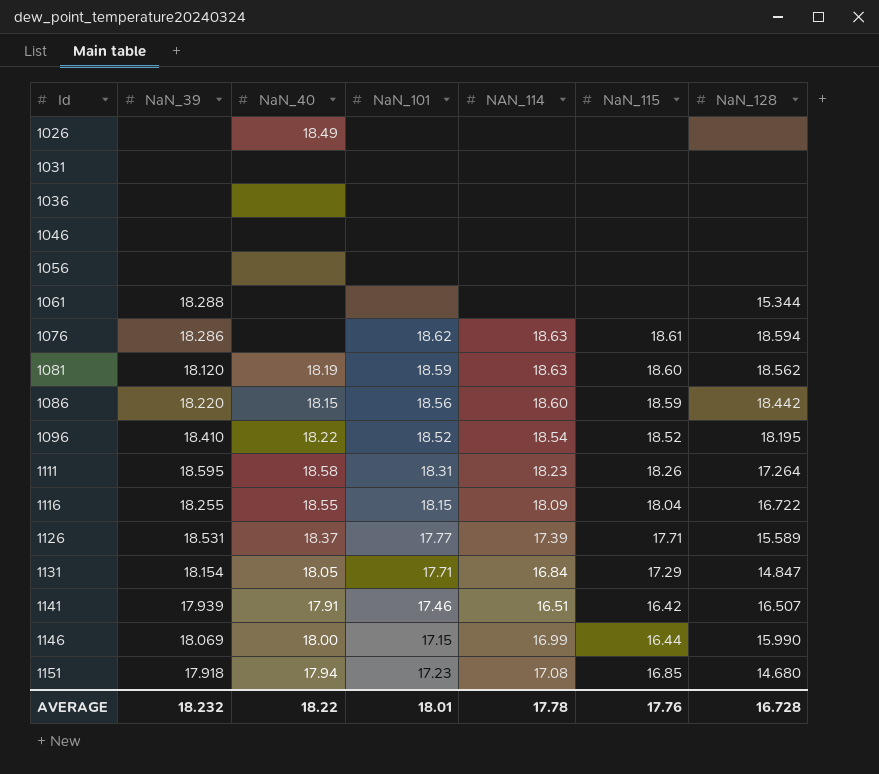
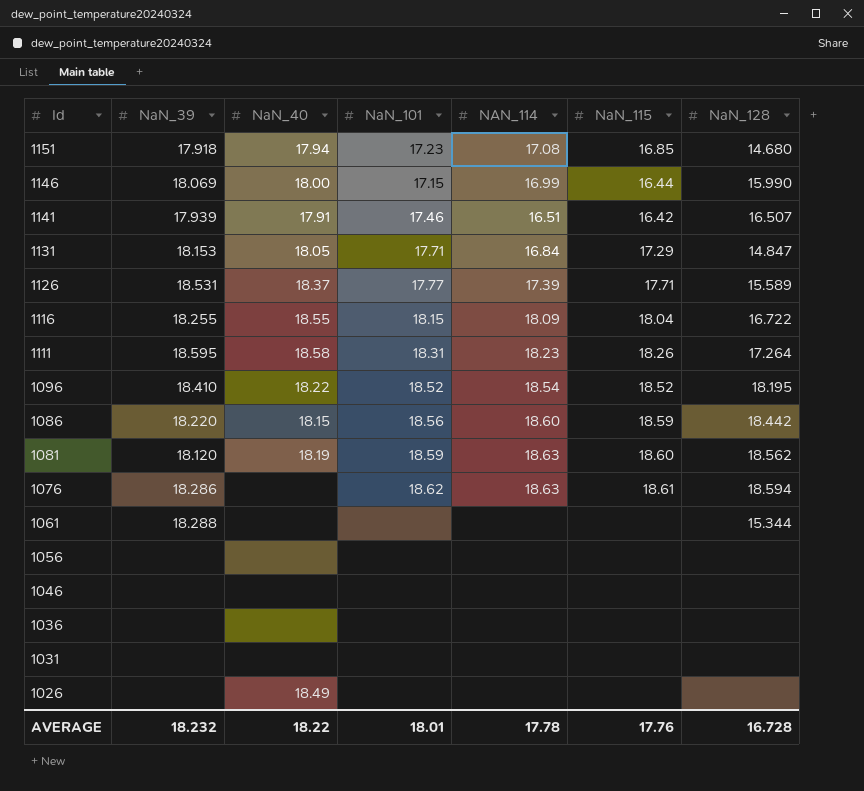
row order: Id ascending -> Id descending
1131 | NaN_39: 18.154 -> 18.153

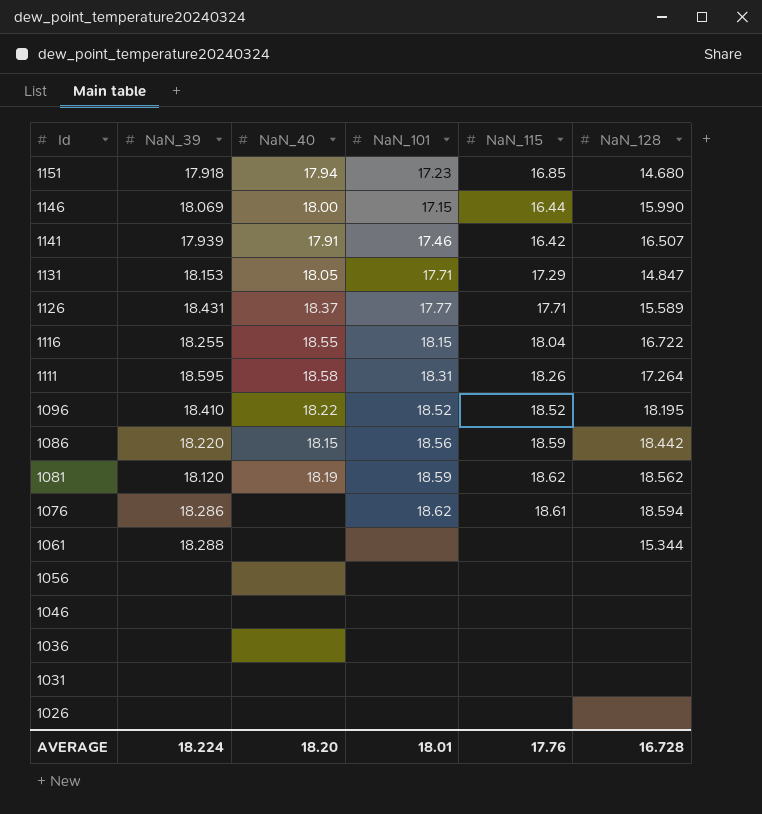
column NAN_114 | position: 5 -> none
1126 | NaN_39: 18.531 -> 18.431
1081 | NaN_115: 18.60 -> 18.62
1026 | NaN_40: 18.49 -> none
AVERAGE | NaN_39: 18.232 -> 18.224
AVERAGE | NaN_40: 18.22 -> 18.20

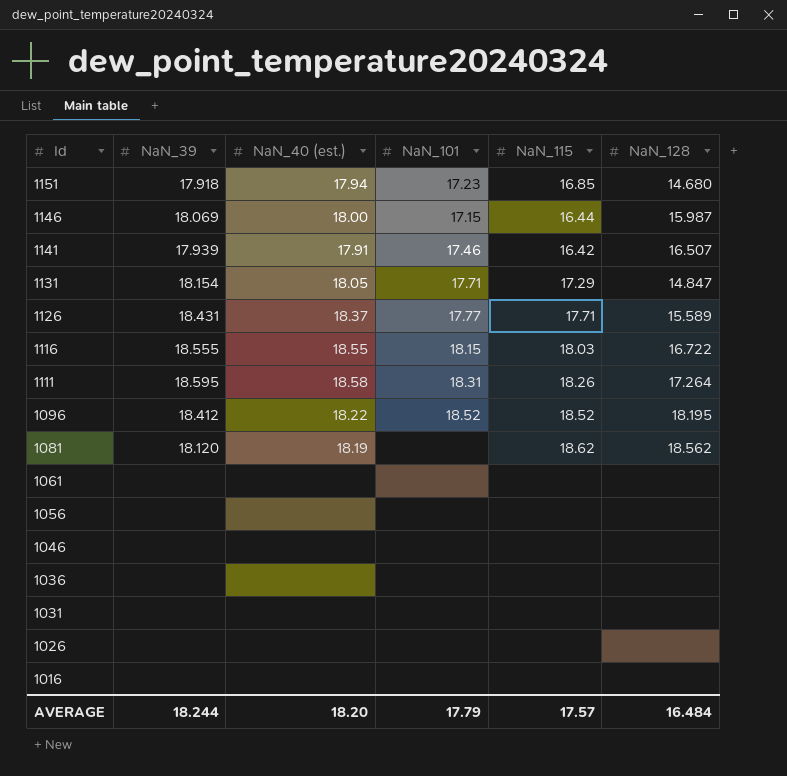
column name: NaN_40 -> NaN_40 (est.)
row 1086: 18.220 | 18.15 | 18.56 | 18.59 | 18.442 -> none
row 1076: 18.286 | none | 18.62 | 18.61 | 18.594 -> none
1146 | NaN_128: 15.990 -> 15.987
1131 | NaN_39: 18.153 -> 18.154
1116 | NaN_39: 18.255 -> 18.555
1116 | NaN_115: 18.04 -> 18.03
1096 | NaN_39: 18.410 -> 18.412
1081 | NaN_101: 18.59 -> none
1061 | NaN_39: 18.288 -> none
1061 | NaN_128: 15.344 -> none
row 1016: none -> none | none | none | none | none
AVERAGE | NaN_39: 18.224 -> 18.244
AVERAGE | NaN_101: 18.01 -> 17.79
AVERAGE | NaN_115: 17.76 -> 17.57
AVERAGE | NaN_128: 16.728 -> 16.484

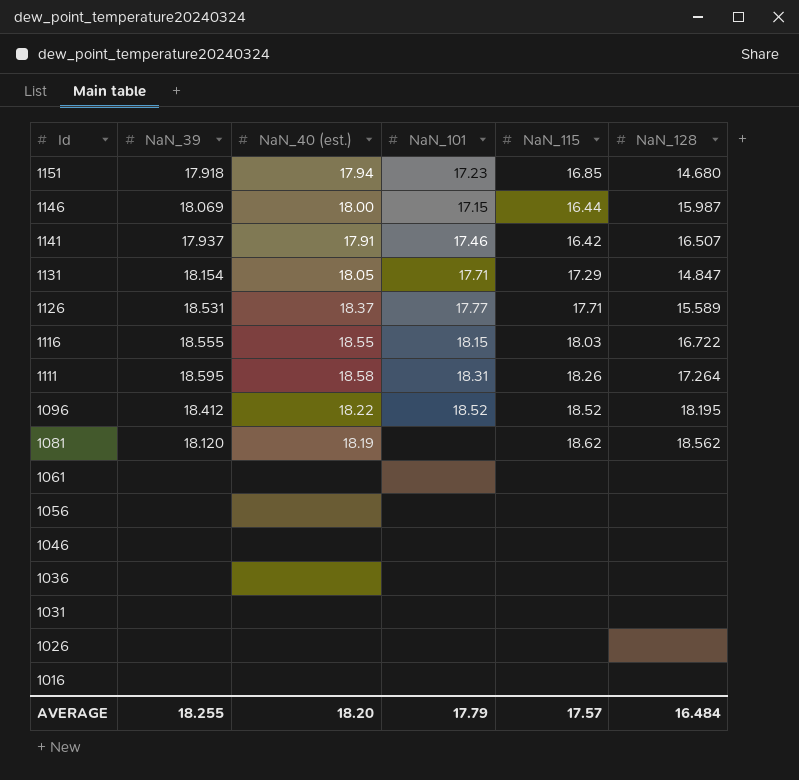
1141 | NaN_39: 17.939 -> 17.937
1126 | NaN_39: 18.431 -> 18.531
AVERAGE | NaN_39: 18.244 -> 18.255

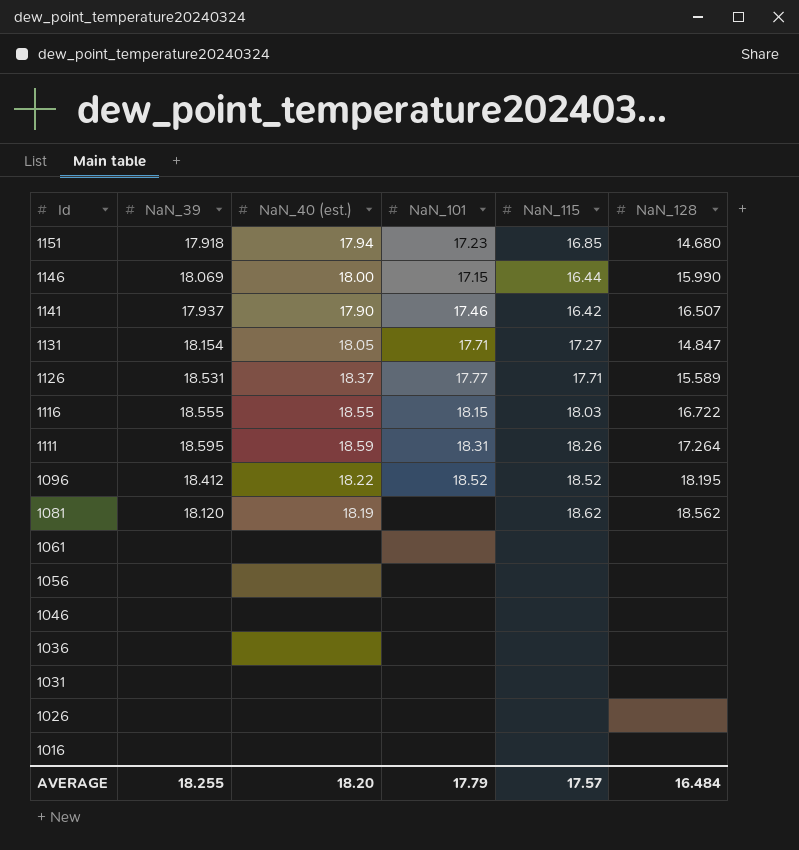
1146 | NaN_128: 15.987 -> 15.990
1141 | NaN_40 (est.): 17.91 -> 17.90
1131 | NaN_115: 17.29 -> 17.27
1111 | NaN_40 (est.): 18.58 -> 18.59

